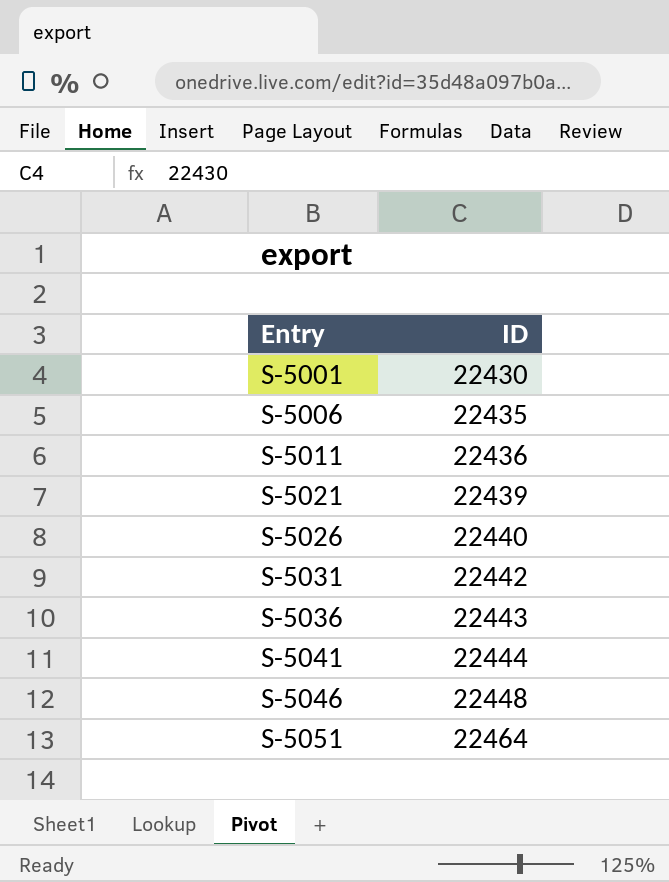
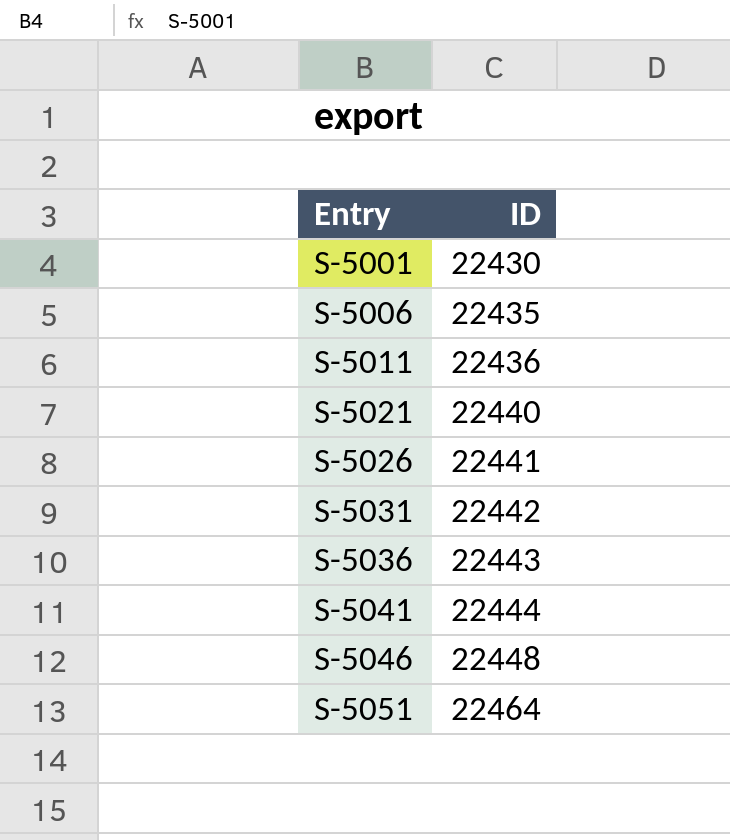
S-5021 | ID: 22439 -> 22440
S-5026 | ID: 22440 -> 22441

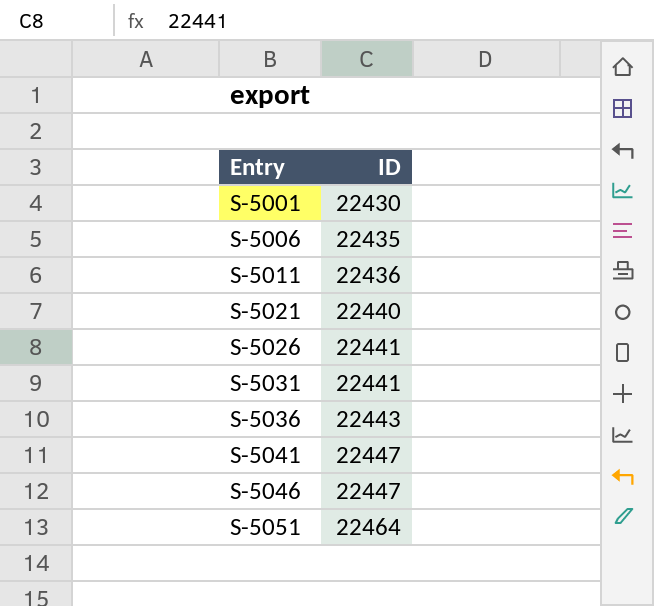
S-5031 | ID: 22442 -> 22441
S-5041 | ID: 22444 -> 22447
S-5046 | ID: 22448 -> 22447

